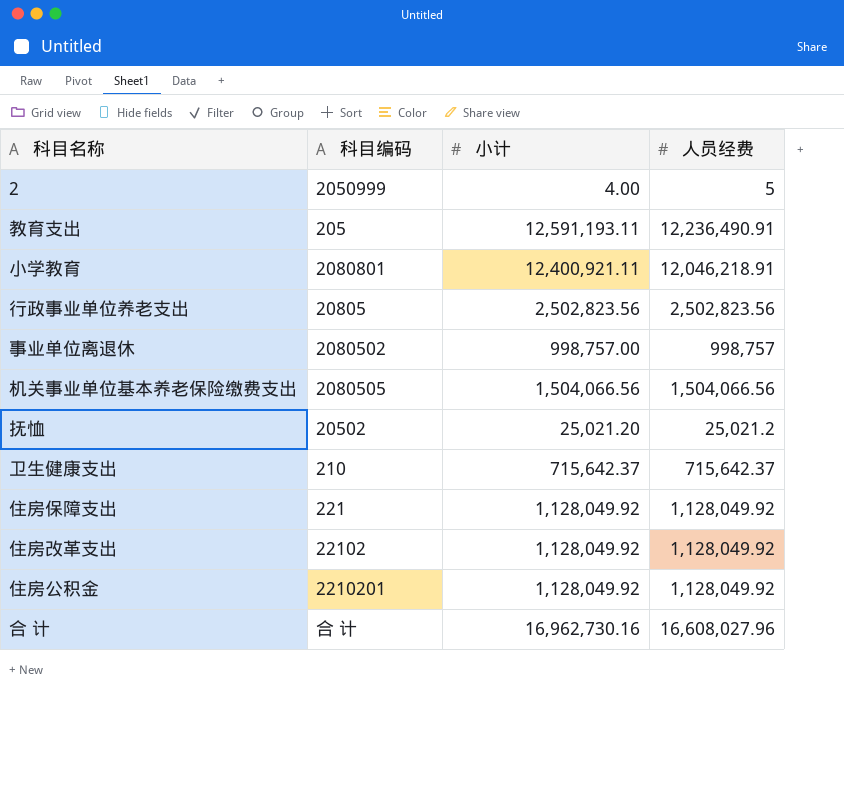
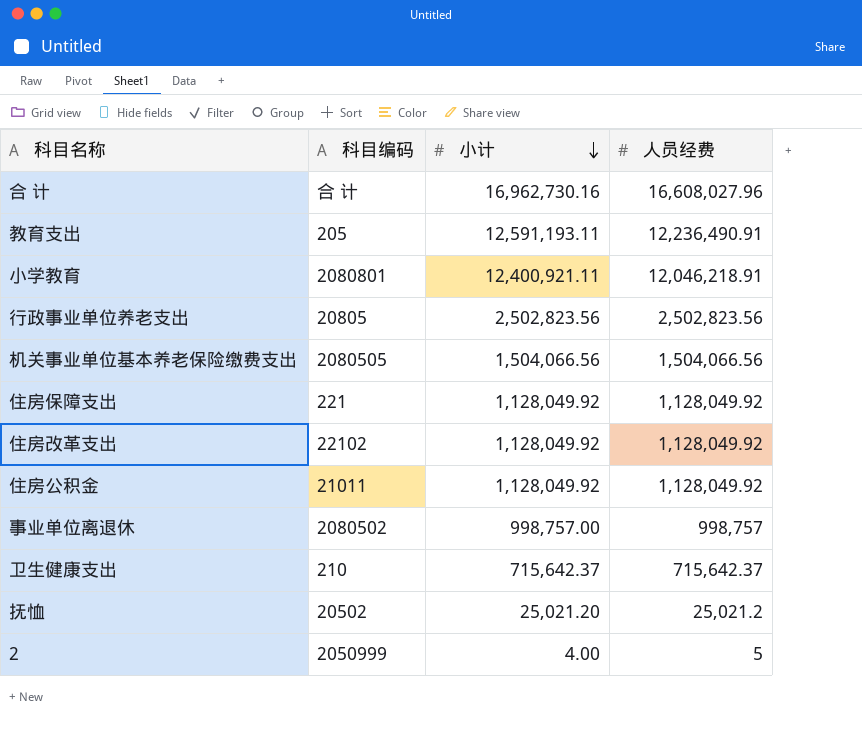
row order: none -> 小计 descending
住房公积金 | 科目编码: 2210201 -> 21011

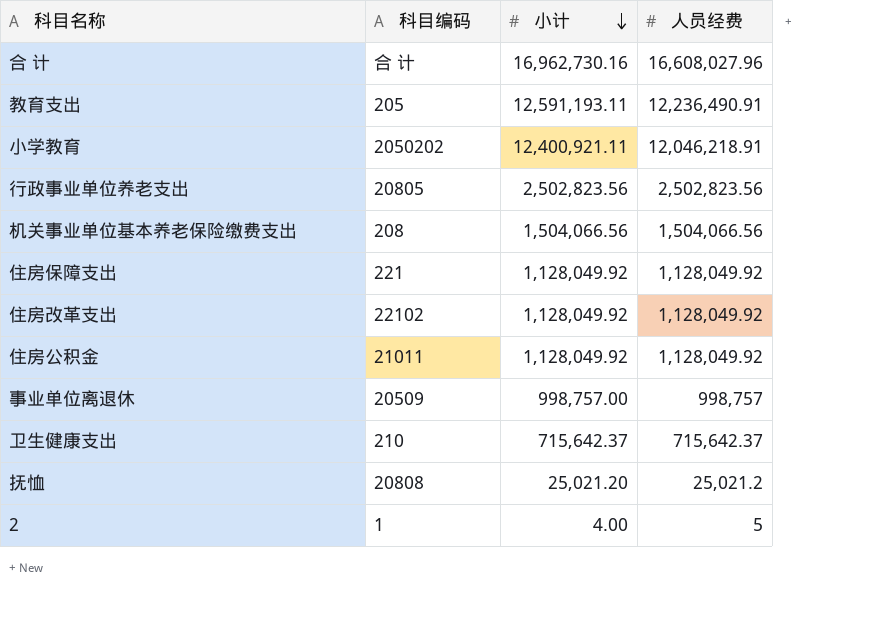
小学教育 | 科目编码: 2080801 -> 2050202
机关事业单位基本养老保险缴费支出 | 科目编码: 2080505 -> 208
事业单位离退休 | 科目编码: 2080502 -> 20509
抚恤 | 科目编码: 20502 -> 20808
2 | 科目编码: 2050999 -> 1

